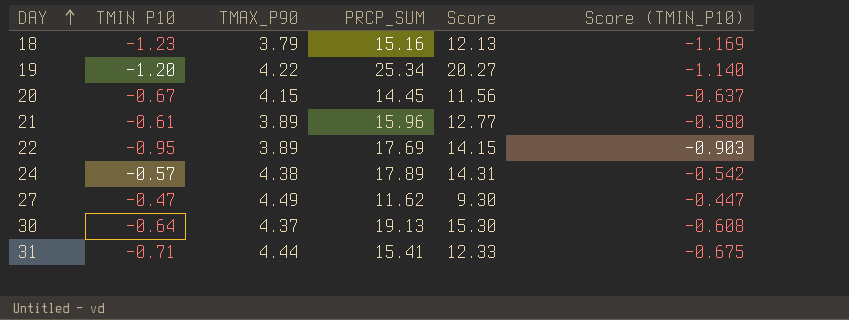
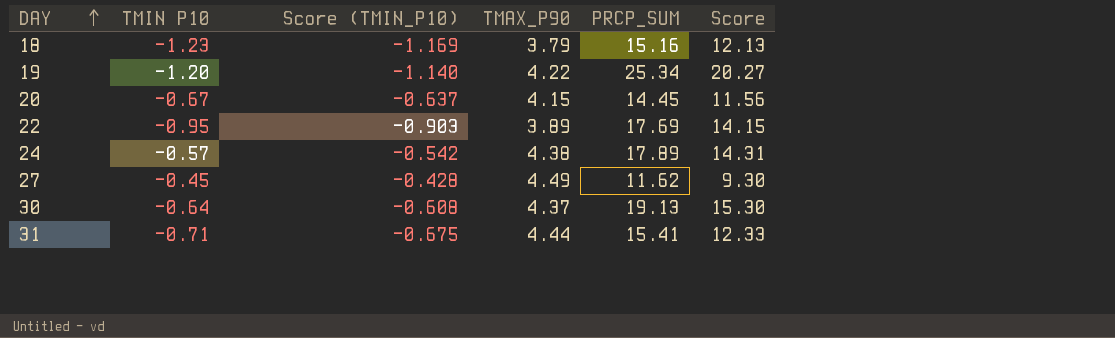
column Score (TMIN_P10) | position: 6 -> 3
row 21: -0.61 | 3.89 | 15.96 | 12.77 | -0.580 -> none
27 | TMIN P10: -0.47 -> -0.45
27 | Score (TMIN_P10): -0.447 -> -0.428

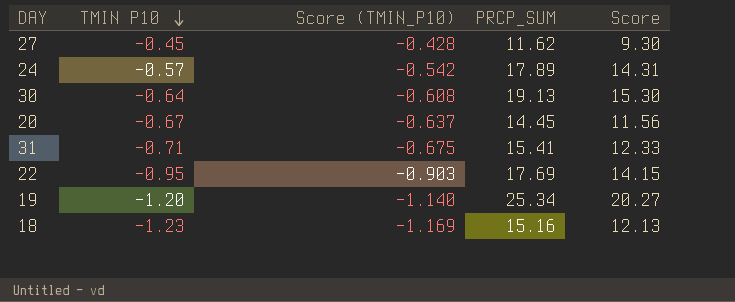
row order: DAY ascending -> TMIN P10 descending
column TMAX_P90 | position: 4 -> none

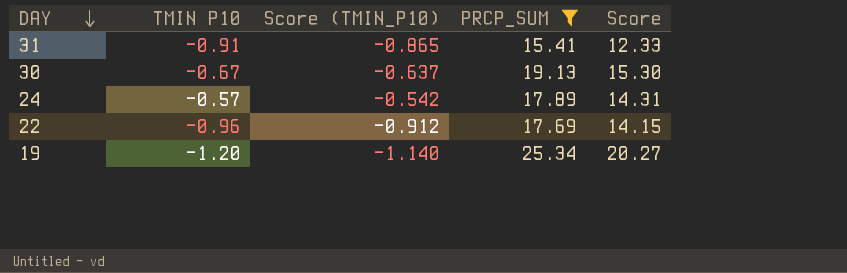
filter: none -> PRCP_SUM >= 15.41
row order: TMIN P10 descending -> DAY descending
31 | TMIN P10: -0.71 -> -0.91
31 | Score (TMIN_P10): -0.675 -> -0.865
30 | TMIN P10: -0.64 -> -0.67
30 | Score (TMIN_P10): -0.608 -> -0.637
22 | TMIN P10: -0.95 -> -0.96
22 | Score (TMIN_P10): -0.903 -> -0.912

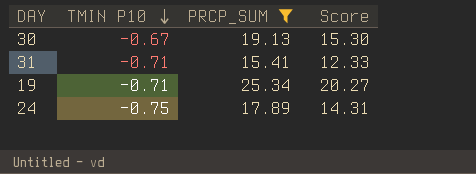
row order: DAY descending -> TMIN P10 descending
column Score (TMIN_P10) | formula: [TMIN P10] * 0.95 -> none
row 22: -0.96 | -0.912 | 17.69 | 14.15 -> none
31 | TMIN P10: -0.91 -> -0.71
19 | TMIN P10: -1.20 -> -0.71
24 | TMIN P10: -0.57 -> -0.75

